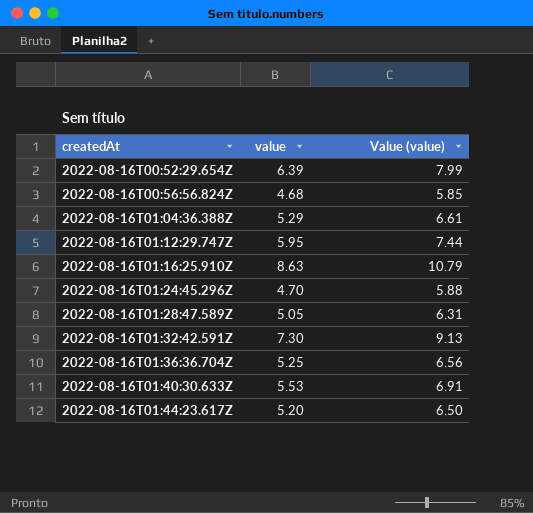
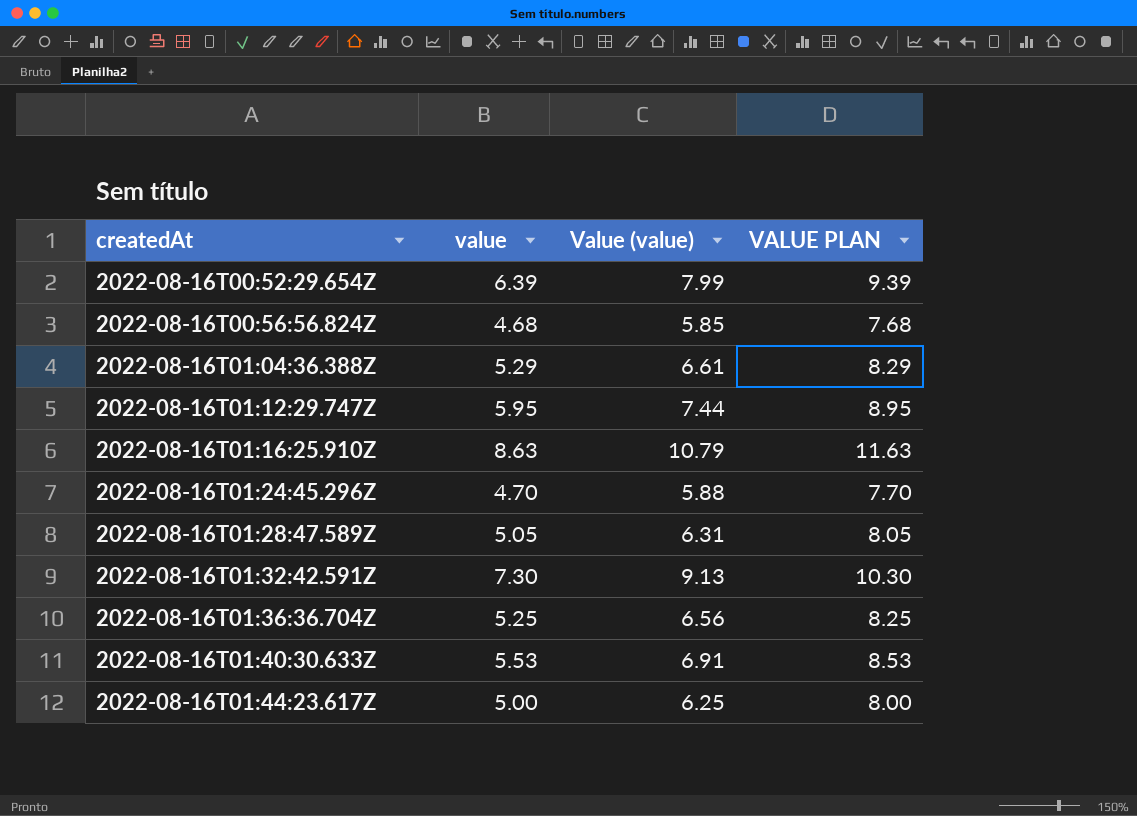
column VALUE PLAN | formula: none -> [value] + 3
2022-08-16T01:44:23.617Z | value: 5.20 -> 5.00
2022-08-16T01:44:23.617Z | Value (value): 6.50 -> 6.25

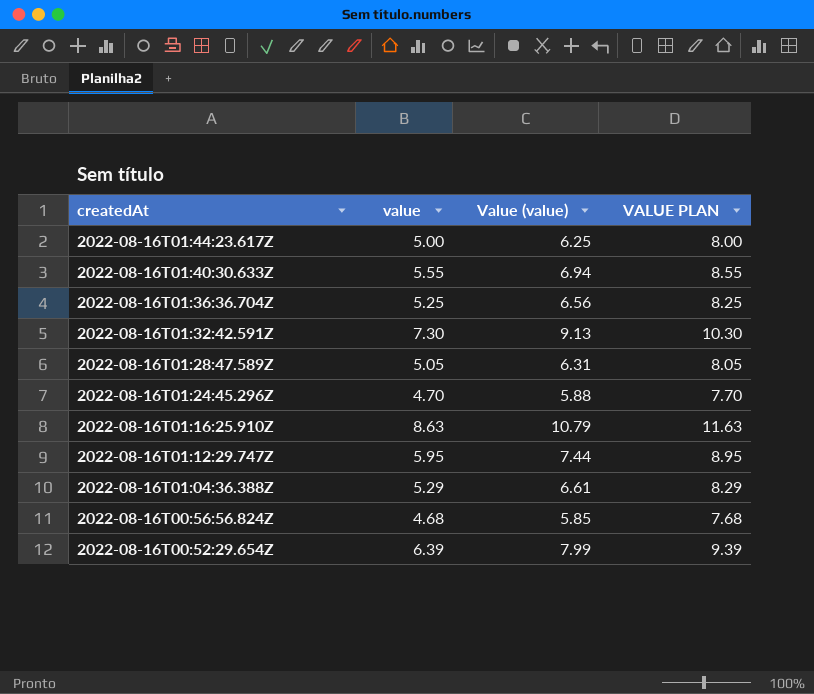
row order: createdAt ascending -> createdAt descending
2022-08-16T01:40:30.633Z | value: 5.53 -> 5.55
2022-08-16T01:40:30.633Z | Value (value): 6.91 -> 6.94
2022-08-16T01:40:30.633Z | VALUE PLAN: 8.53 -> 8.55

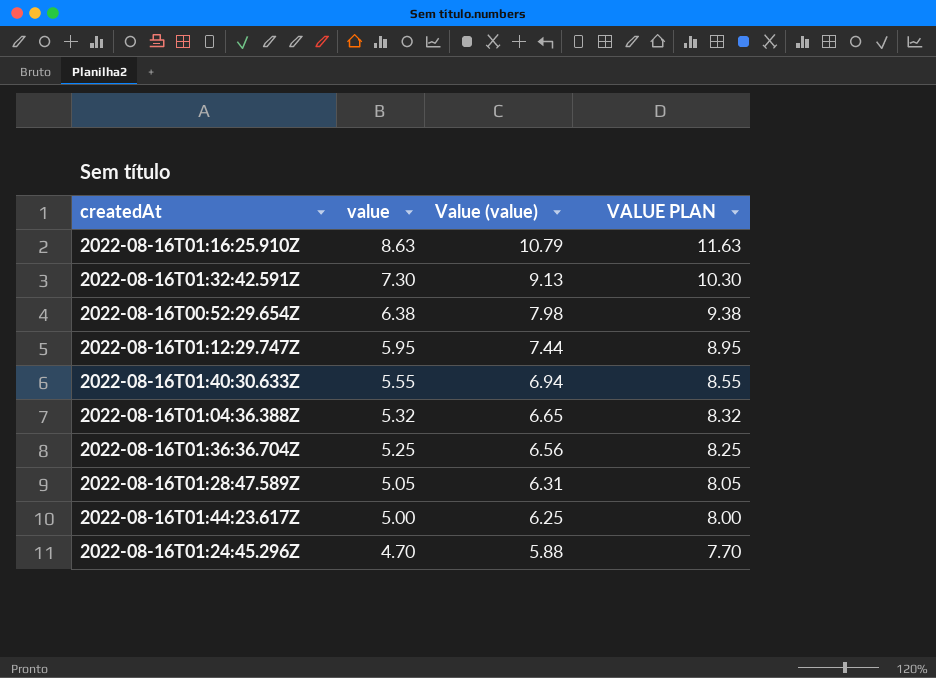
row order: createdAt descending -> value descending
row 2022-08-16T00:56:56.824Z: 4.68 | 5.85 | 7.68 -> none
2022-08-16T00:52:29.654Z | value: 6.39 -> 6.38
2022-08-16T00:52:29.654Z | Value (value): 7.99 -> 7.98
2022-08-16T00:52:29.654Z | VALUE PLAN: 9.39 -> 9.38
2022-08-16T01:04:36.388Z | value: 5.29 -> 5.32
2022-08-16T01:04:36.388Z | Value (value): 6.61 -> 6.65
2022-08-16T01:04:36.388Z | VALUE PLAN: 8.29 -> 8.32

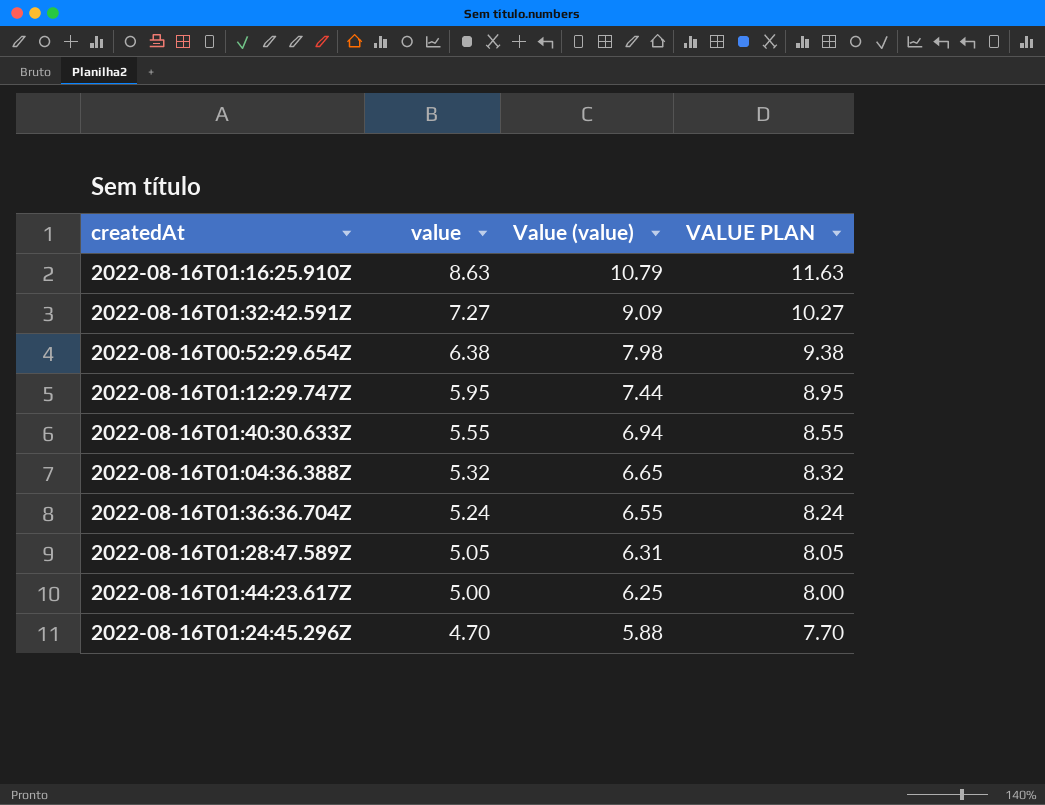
2022-08-16T01:32:42.591Z | value: 7.30 -> 7.27
2022-08-16T01:32:42.591Z | Value (value): 9.13 -> 9.09
2022-08-16T01:32:42.591Z | VALUE PLAN: 10.30 -> 10.27
2022-08-16T01:36:36.704Z | value: 5.25 -> 5.24
2022-08-16T01:36:36.704Z | Value (value): 6.56 -> 6.55
2022-08-16T01:36:36.704Z | VALUE PLAN: 8.25 -> 8.24

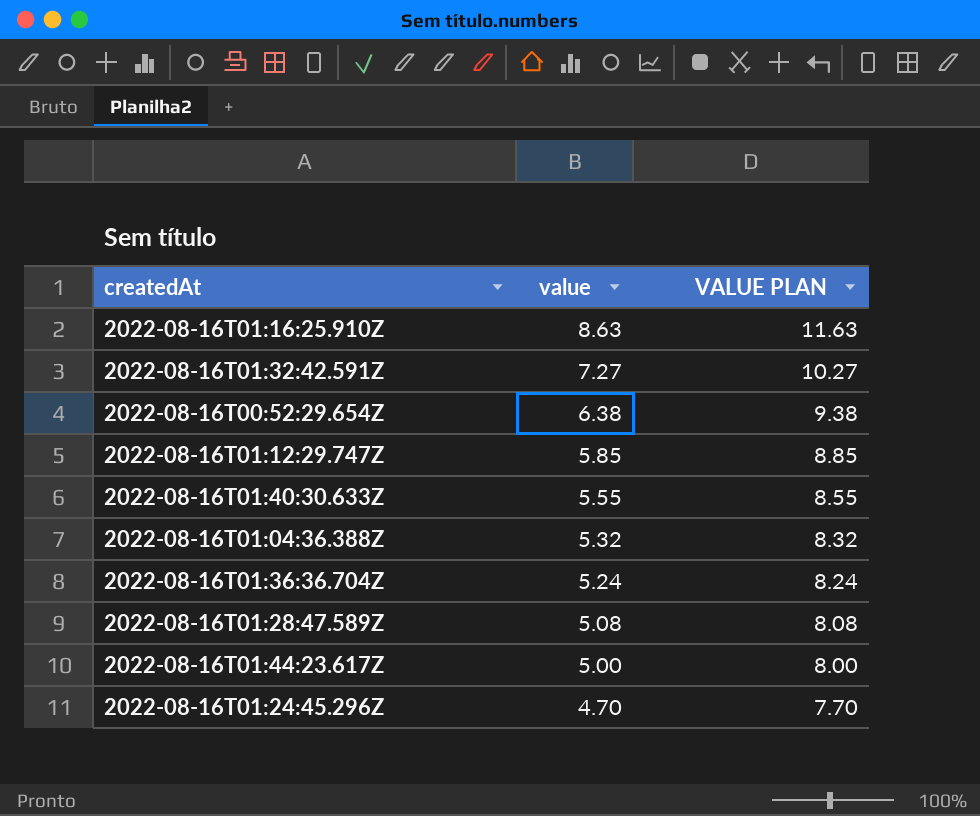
column Value (value) | formula: [value] * 1.25 -> none
2022-08-16T01:12:29.747Z | value: 5.95 -> 5.85
2022-08-16T01:12:29.747Z | VALUE PLAN: 8.95 -> 8.85
2022-08-16T01:28:47.589Z | value: 5.05 -> 5.08
2022-08-16T01:28:47.589Z | VALUE PLAN: 8.05 -> 8.08

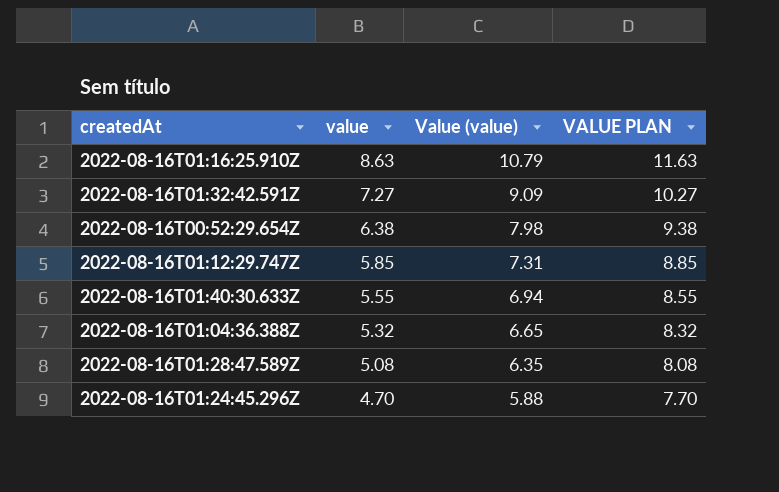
column Value (value) | formula: none -> [value] * 1.25
row 2022-08-16T01:36:36.704Z: 5.24 | 8.24 -> none
row 2022-08-16T01:44:23.617Z: 5.00 | 8.00 -> none

